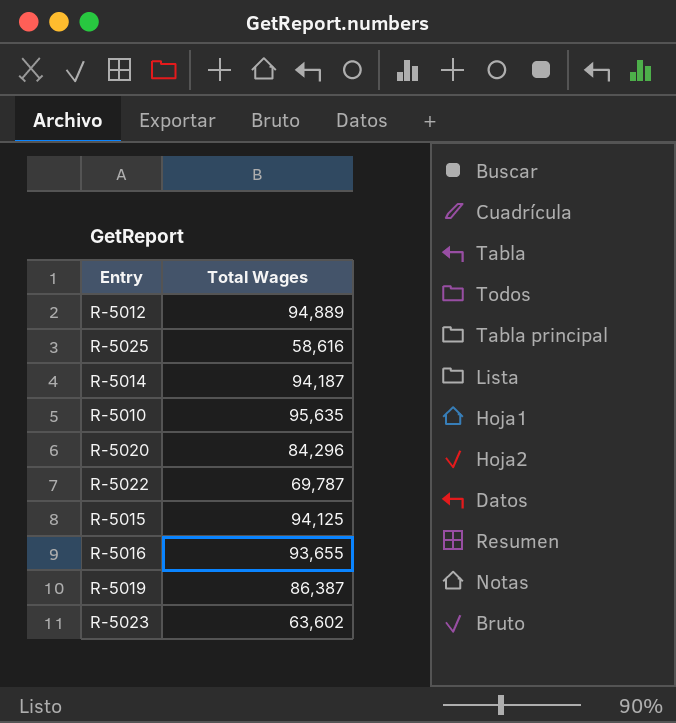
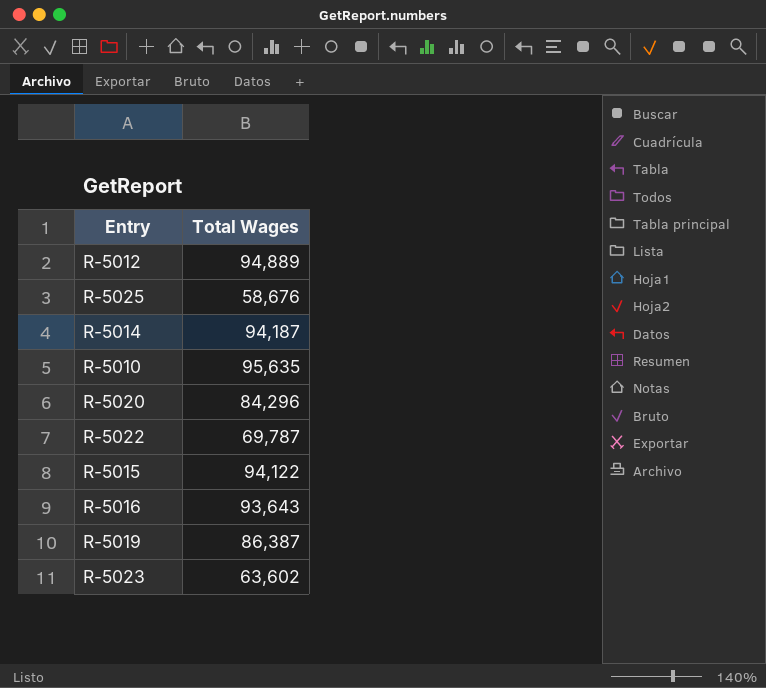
R-5025 | Total Wages: 58,616 -> 58,676
R-5015 | Total Wages: 94,125 -> 94,122
R-5016 | Total Wages: 93,655 -> 93,643

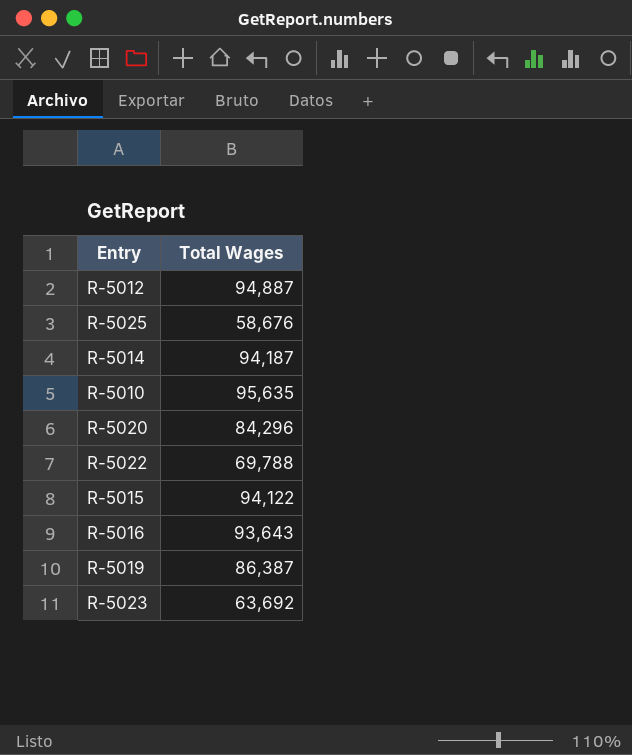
R-5012 | Total Wages: 94,889 -> 94,887
R-5022 | Total Wages: 69,787 -> 69,788
R-5023 | Total Wages: 63,602 -> 63,692

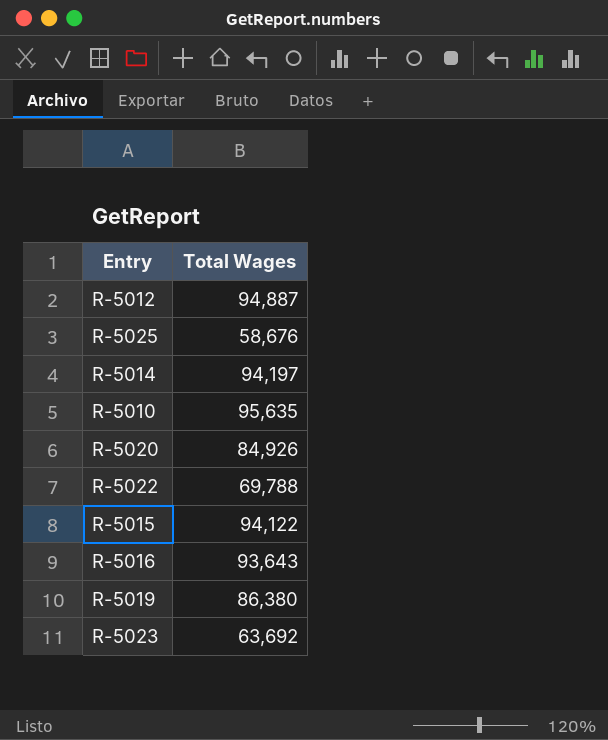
R-5014 | Total Wages: 94,187 -> 94,197
R-5020 | Total Wages: 84,296 -> 84,926
R-5019 | Total Wages: 86,387 -> 86,380

